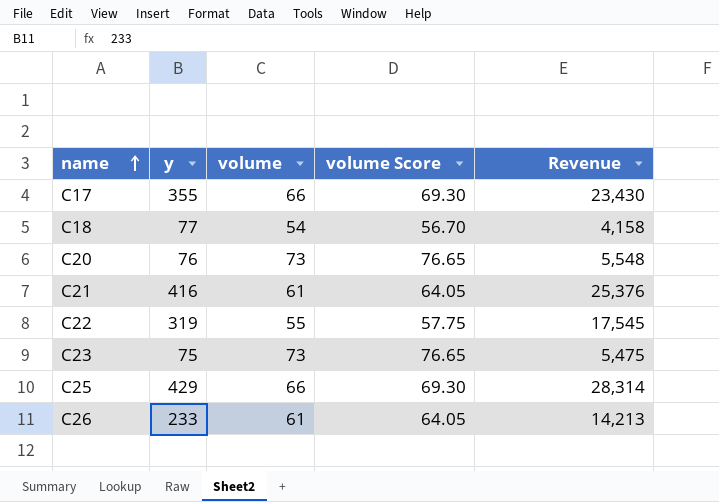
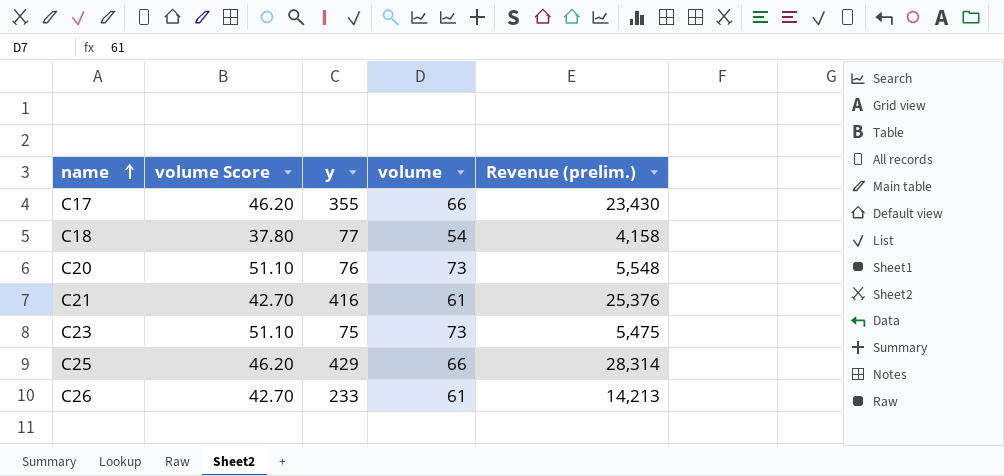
column volume Score | formula: [volume] * 1.05 -> [volume] * 0.7
column volume Score | position: 4 -> 2
column name: Revenue -> Revenue (prelim.)
row C22: 319 | 55 | 57.75 | 17,545 -> none

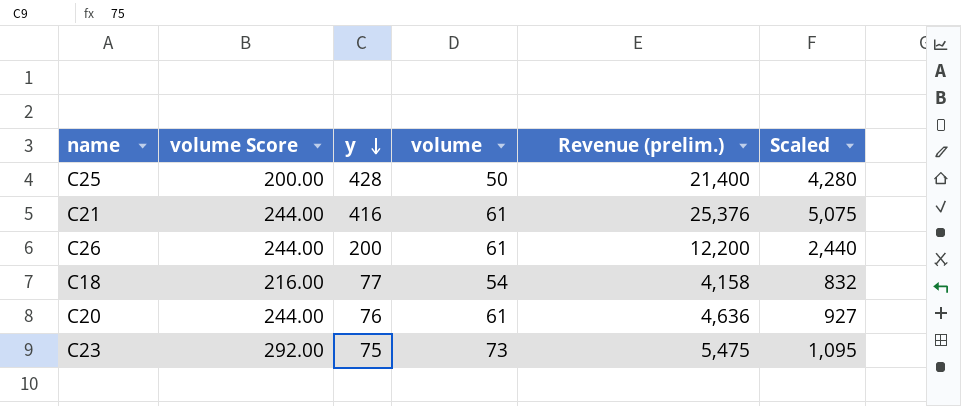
row order: name ascending -> y descending
column volume Score | formula: [volume] * 0.7 -> [volume] * 4
column Scaled | formula: none -> [Revenue (prelim.)] * 0.2
row C17: 46.20 | 355 | 66 | 23,430 -> none
C25 | y: 429 -> 428
C25 | volume: 66 -> 50
C25 | Revenue (prelim.): 28,314 -> 21,400
C26 | y: 233 -> 200
C26 | Revenue (prelim.): 14,213 -> 12,200
C20 | volume: 73 -> 61
C20 | Revenue (prelim.): 5,548 -> 4,636

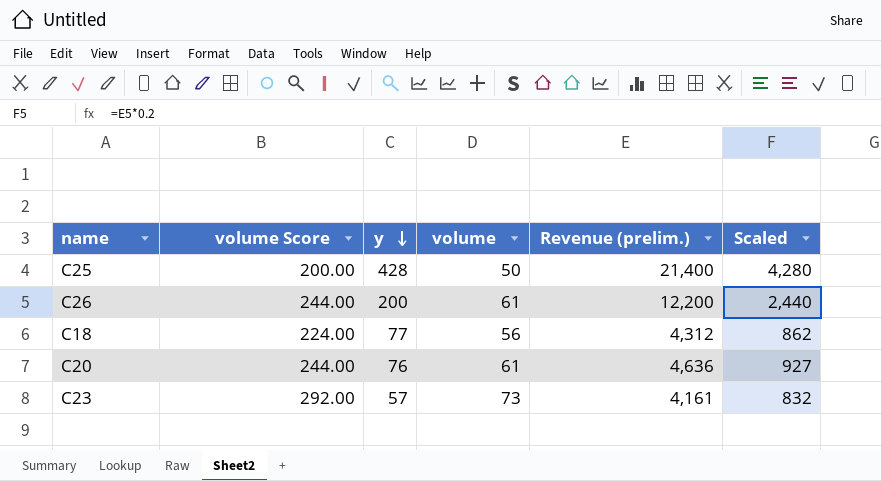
row C21: 244.00 | 416 | 61 | 25,376 | 5,075 -> none
C18 | volume Score: 216.00 -> 224.00
C18 | volume: 54 -> 56
C18 | Revenue (prelim.): 4,158 -> 4,312
C18 | Scaled: 832 -> 862
C23 | y: 75 -> 57
C23 | Revenue (prelim.): 5,475 -> 4,161
C23 | Scaled: 1,095 -> 832

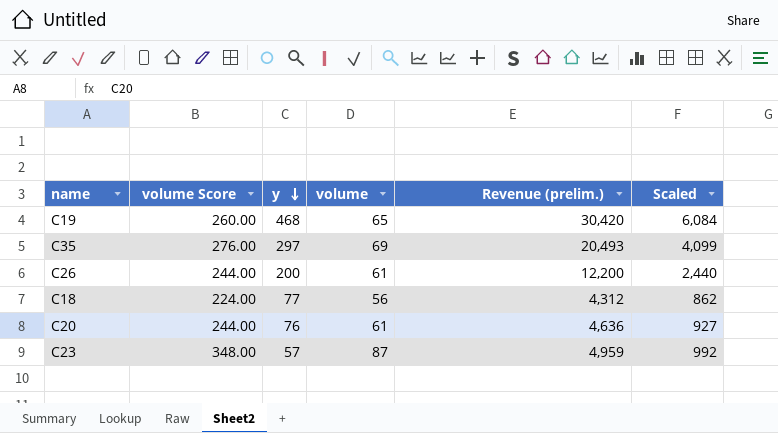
row C25: 200.00 | 428 | 50 | 21,400 | 4,280 -> none
row C19: none -> 260.00 | 468 | 65 | 30,420 | 6,084
row C35: none -> 276.00 | 297 | 69 | 20,493 | 4,099
C23 | volume Score: 292.00 -> 348.00
C23 | volume: 73 -> 87
C23 | Revenue (prelim.): 4,161 -> 4,959
C23 | Scaled: 832 -> 992

